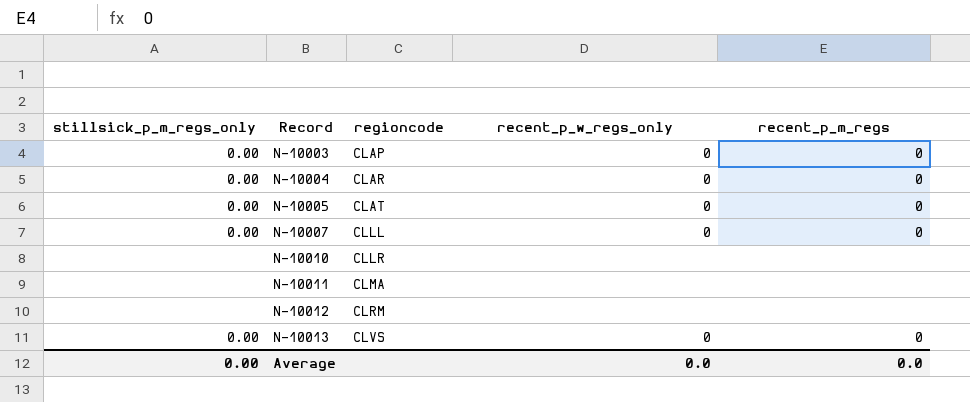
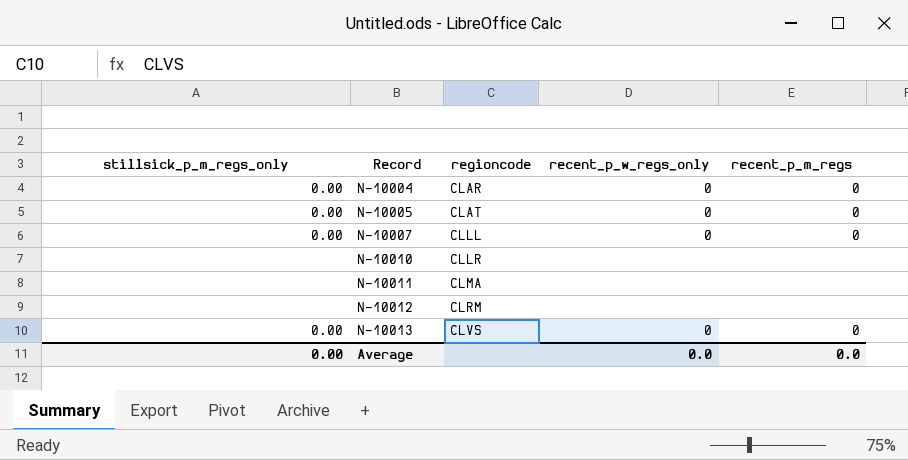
row N-10003: 0.00 | CLAP | 0 | 0 -> none

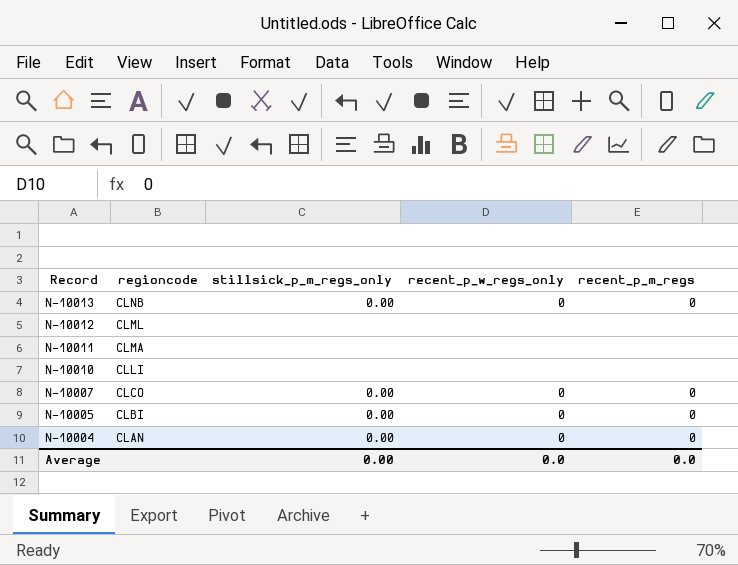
row order: Record ascending -> Record descending
column stillsick_p_m_regs_only | position: 1 -> 3
N-10013 | regioncode: CLVS -> CLNB
N-10012 | regioncode: CLRM -> CLML
N-10010 | regioncode: CLLR -> CLLI
N-10007 | regioncode: CLLL -> CLCO
N-10005 | regioncode: CLAT -> CLBI
N-10004 | regioncode: CLAR -> CLAN

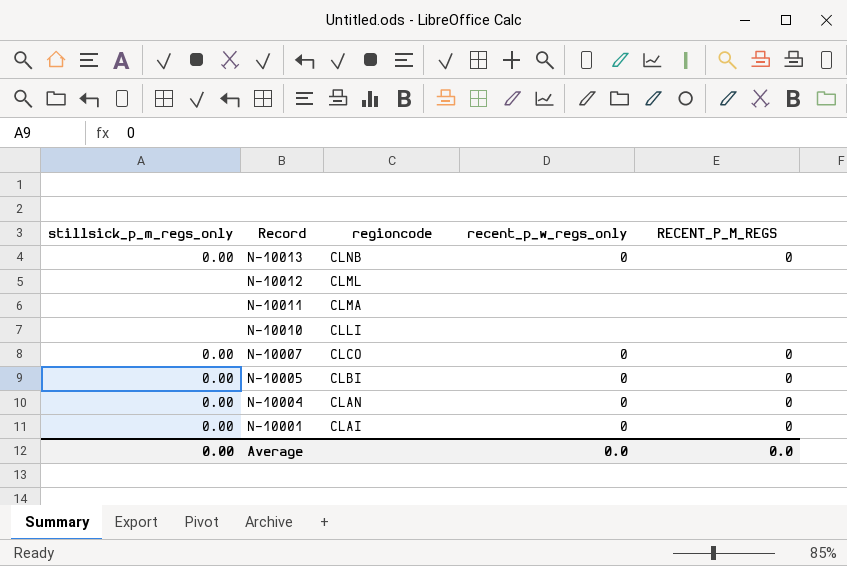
column stillsick_p_m_regs_only | position: 3 -> 1
column name: recent_p_m_regs -> RECENT_P_M_REGS
row N-10001: none -> 0.00 | CLAI | 0 | 0

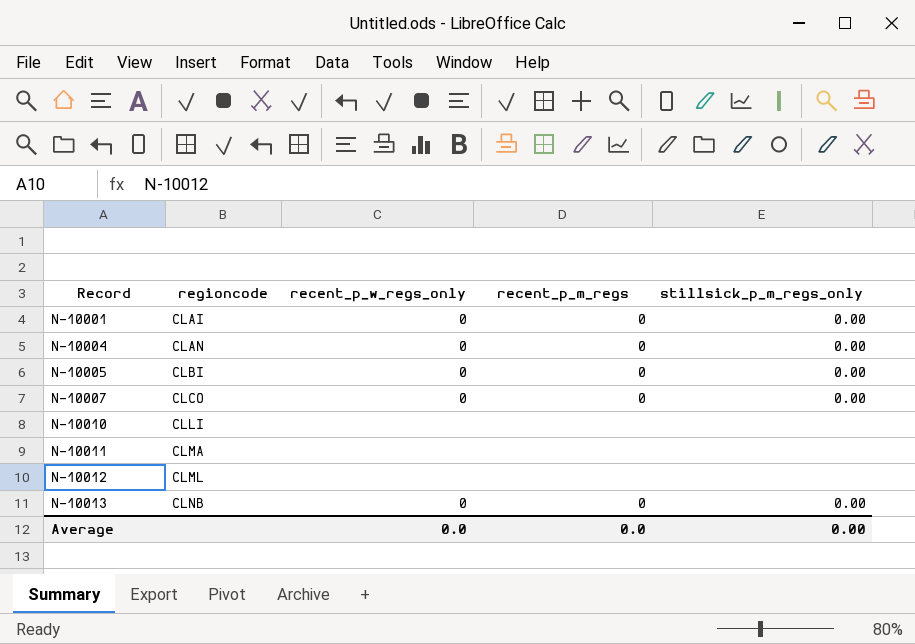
row order: Record descending -> Record ascending
column name: RECENT_P_M_REGS -> recent_p_m_regs
column stillsick_p_m_regs_only | position: 1 -> 5

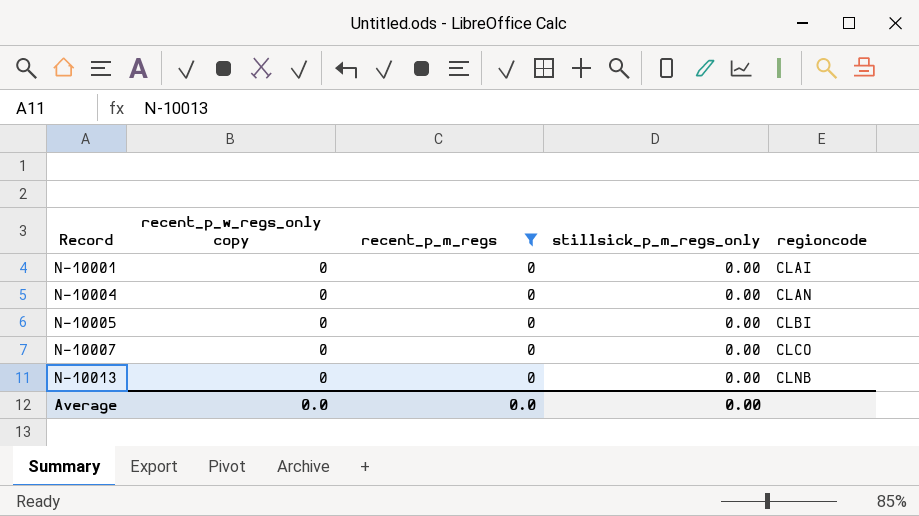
filter: none -> recent_p_m_regs = 0
column name: recent_p_w_regs_only -> recent_p_w_regs_only copy
column regioncode | position: 2 -> 5

